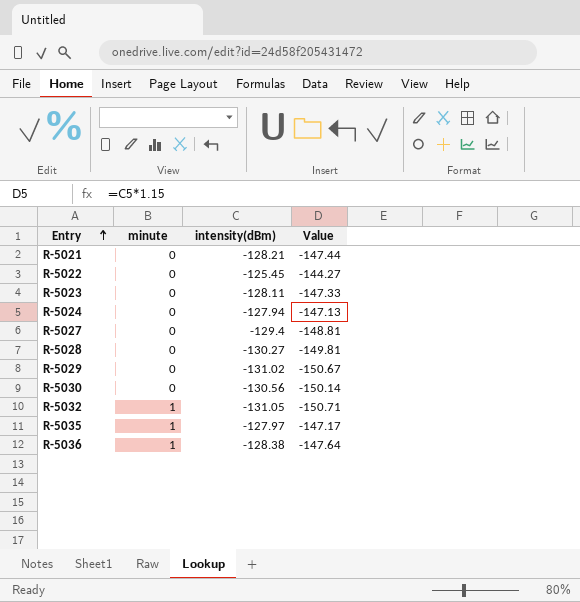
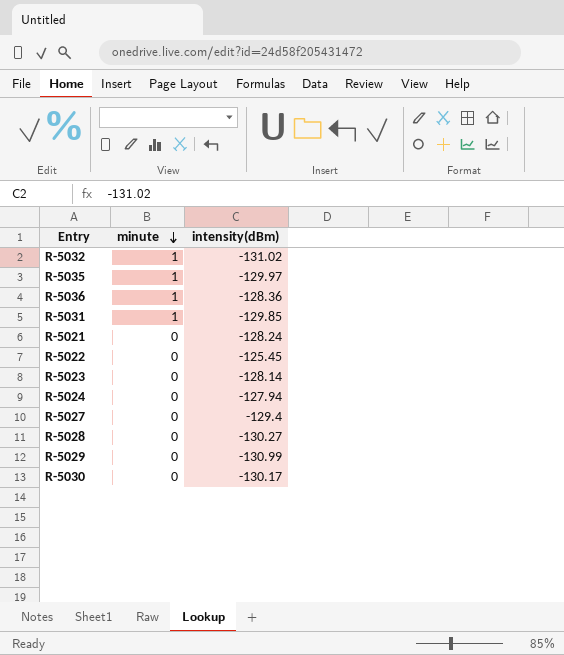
row order: Entry ascending -> minute descending
column Value | formula: [intensity(dBm)] * 1.15 -> none
R-5032 | intensity(dBm): -131.05 -> -131.02
R-5035 | intensity(dBm): -127.97 -> -129.97
R-5036 | intensity(dBm): -128.38 -> -128.36
row R-5031: none -> 1 | -129.85
R-5021 | intensity(dBm): -128.21 -> -128.24
R-5023 | intensity(dBm): -128.11 -> -128.14
R-5029 | intensity(dBm): -131.02 -> -130.99
R-5030 | intensity(dBm): -130.56 -> -130.17

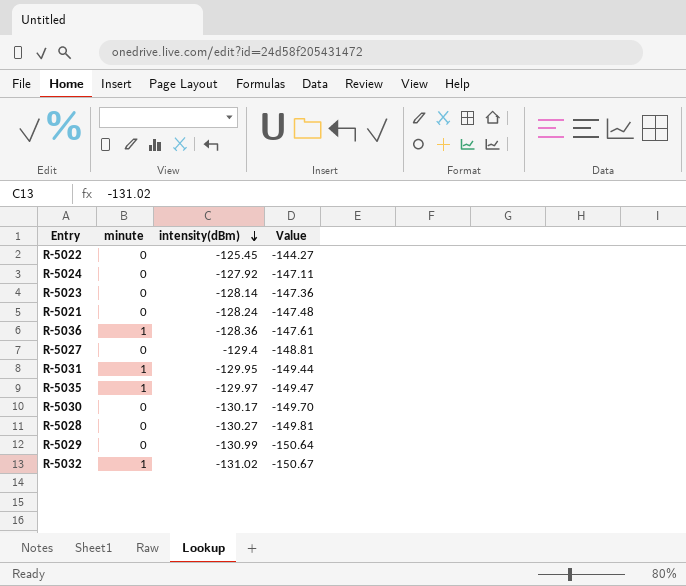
row order: minute descending -> intensity(dBm) descending
column Value | formula: none -> [intensity(dBm)] * 1.15
R-5024 | intensity(dBm): -127.94 -> -127.92
R-5031 | intensity(dBm): -129.85 -> -129.95

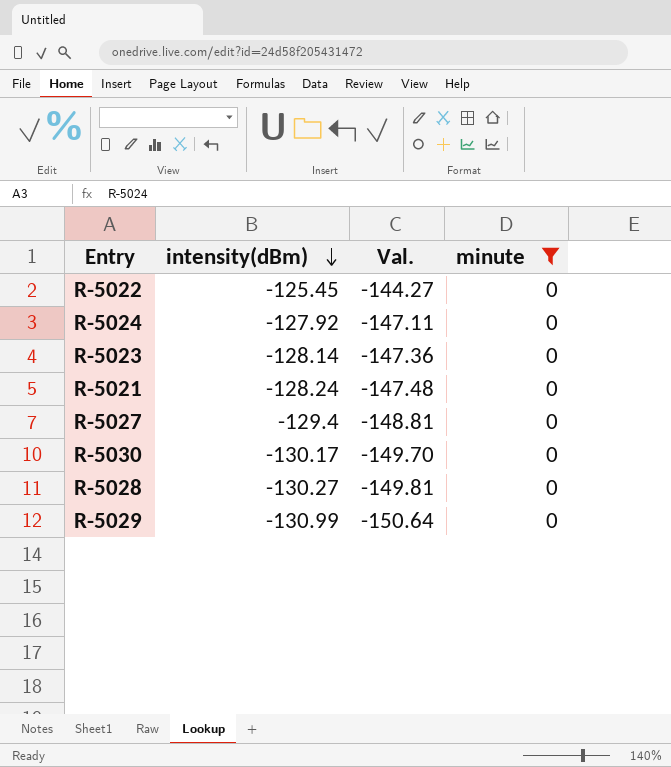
filter: none -> minute = 0
column name: Value -> Val.
column minute | position: 2 -> 4

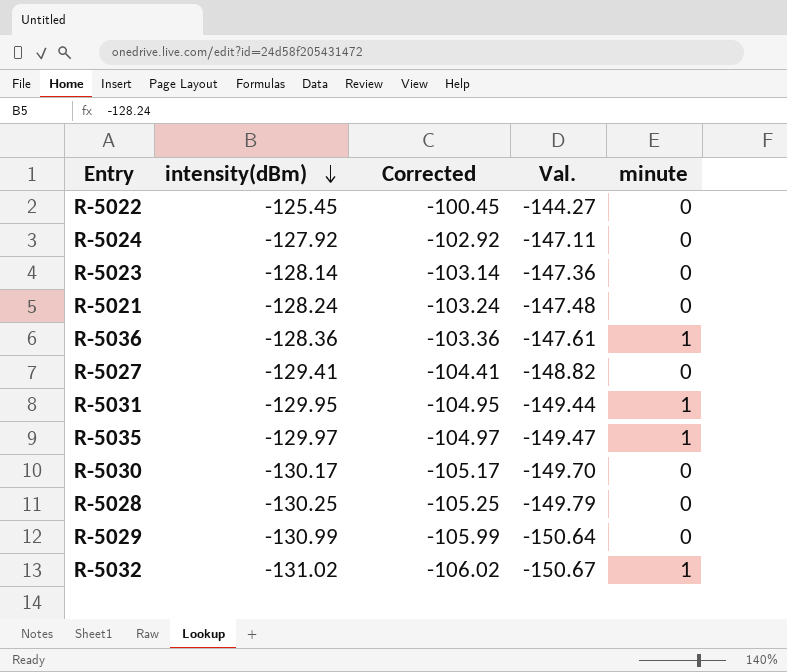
filter: minute = 0 -> none
column Corrected | formula: none -> [intensity(dBm)] + 25
R-5027 | intensity(dBm): -129.4 -> -129.41
R-5027 | Val.: -148.81 -> -148.82
R-5028 | intensity(dBm): -130.27 -> -130.25
R-5028 | Val.: -149.81 -> -149.79

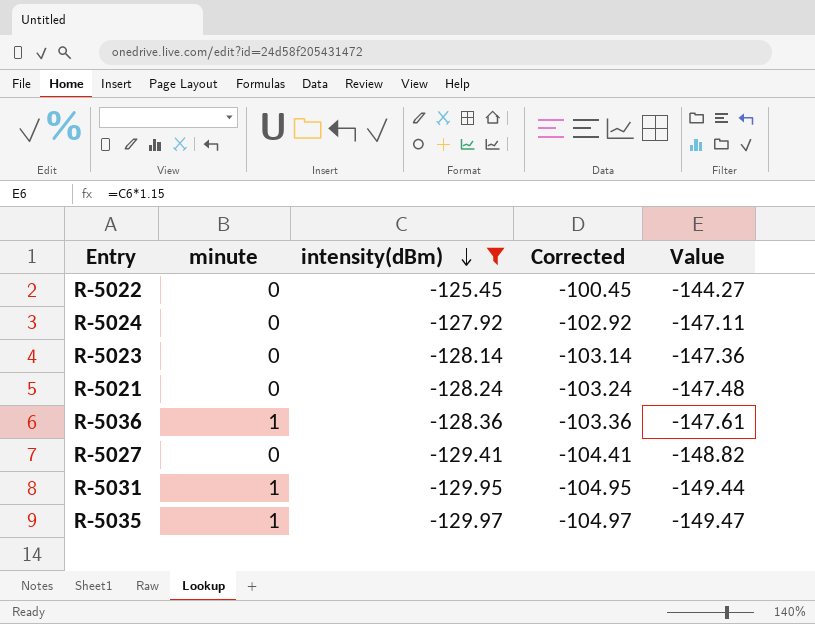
filter: none -> intensity(dBm) >= -129.97
column minute | position: 5 -> 2
column name: Val. -> Value

